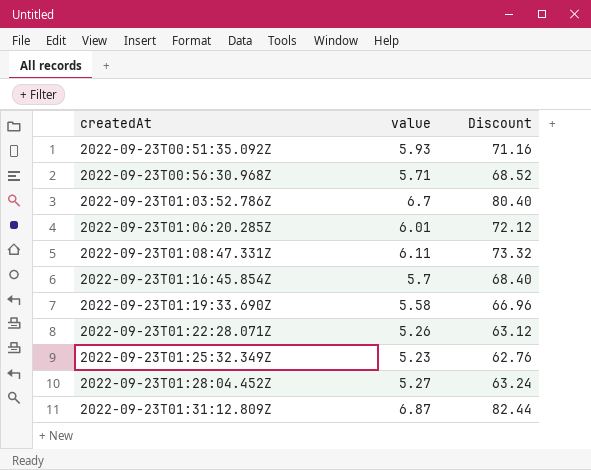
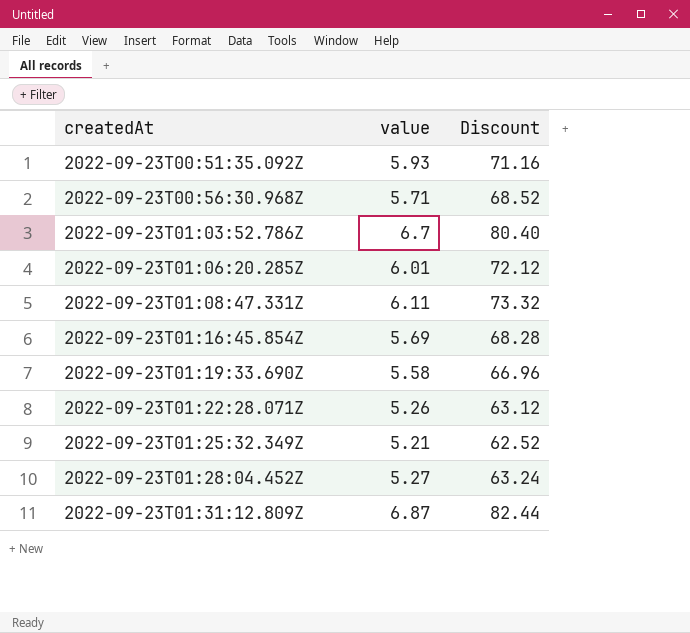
2022-09-23T01:16:45.854Z | value: 5.7 -> 5.69
2022-09-23T01:16:45.854Z | Discount: 68.40 -> 68.28
2022-09-23T01:25:32.349Z | value: 5.23 -> 5.21
2022-09-23T01:25:32.349Z | Discount: 62.76 -> 62.52

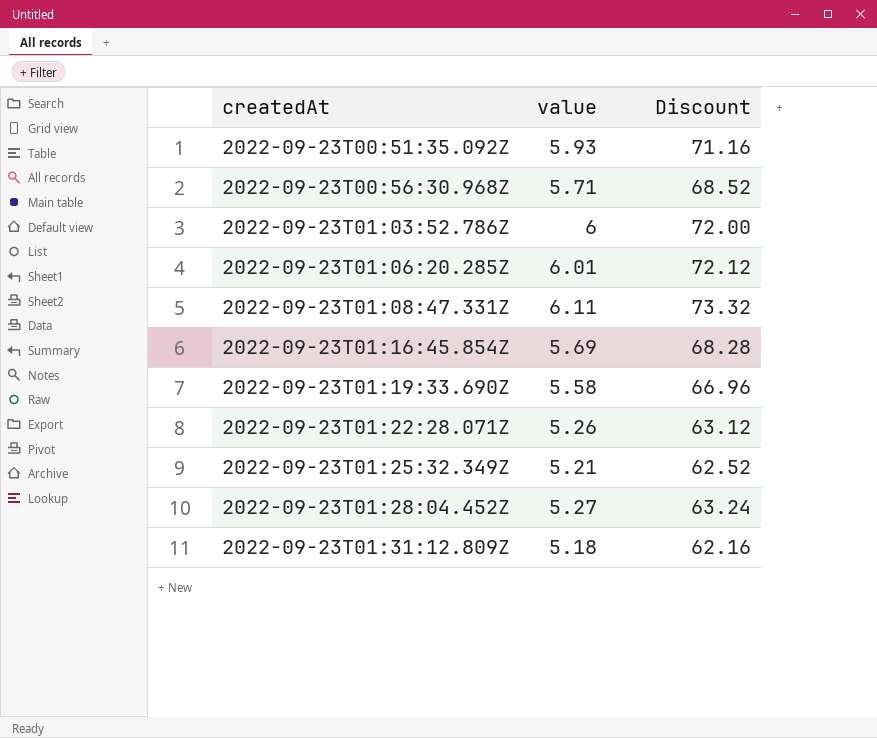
2022-09-23T01:03:52.786Z | value: 6.7 -> 6
2022-09-23T01:03:52.786Z | Discount: 80.40 -> 72.00
2022-09-23T01:31:12.809Z | value: 6.87 -> 5.18
2022-09-23T01:31:12.809Z | Discount: 82.44 -> 62.16

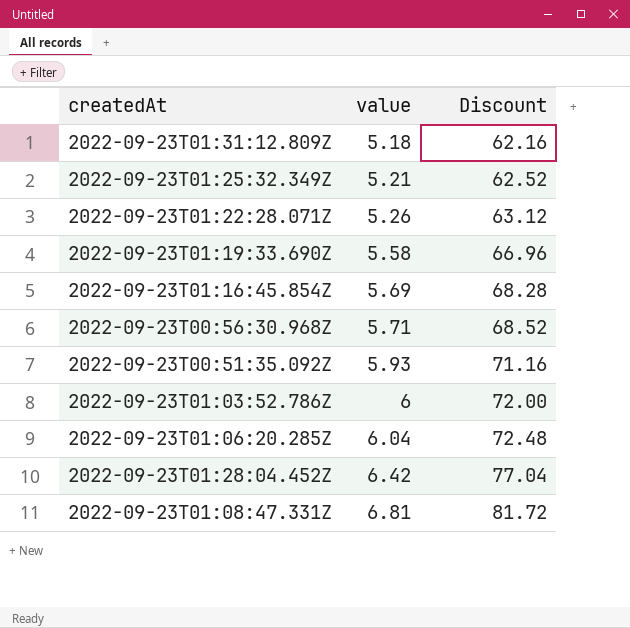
row order: createdAt ascending -> value ascending
2022-09-23T01:06:20.285Z | value: 6.01 -> 6.04
2022-09-23T01:06:20.285Z | Discount: 72.12 -> 72.48
2022-09-23T01:28:04.452Z | value: 5.27 -> 6.42
2022-09-23T01:28:04.452Z | Discount: 63.24 -> 77.04
2022-09-23T01:08:47.331Z | value: 6.11 -> 6.81
2022-09-23T01:08:47.331Z | Discount: 73.32 -> 81.72

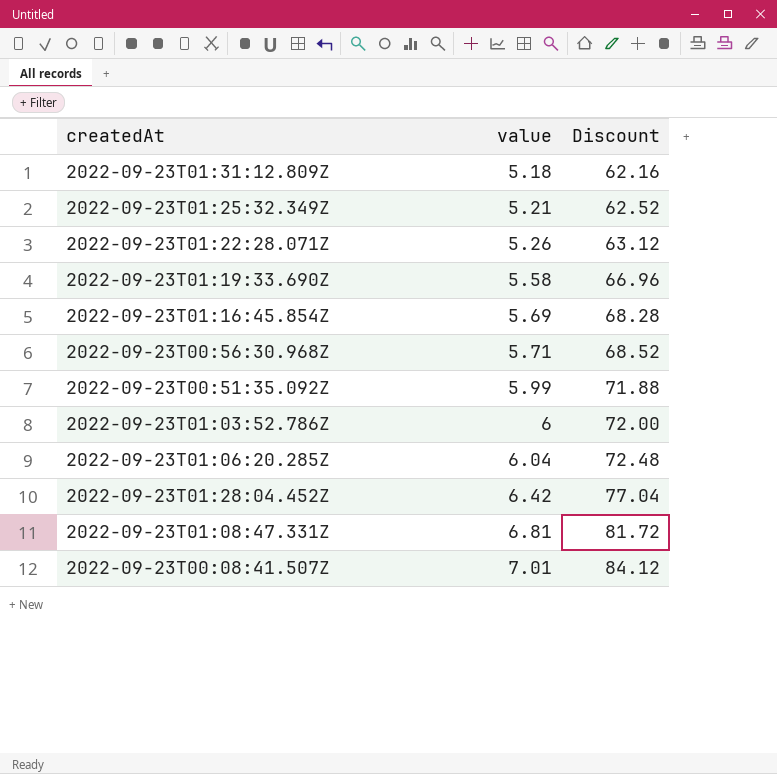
2022-09-23T00:51:35.092Z | value: 5.93 -> 5.99
2022-09-23T00:51:35.092Z | Discount: 71.16 -> 71.88
row 2022-09-23T00:08:41.507Z: none -> 7.01 | 84.12

